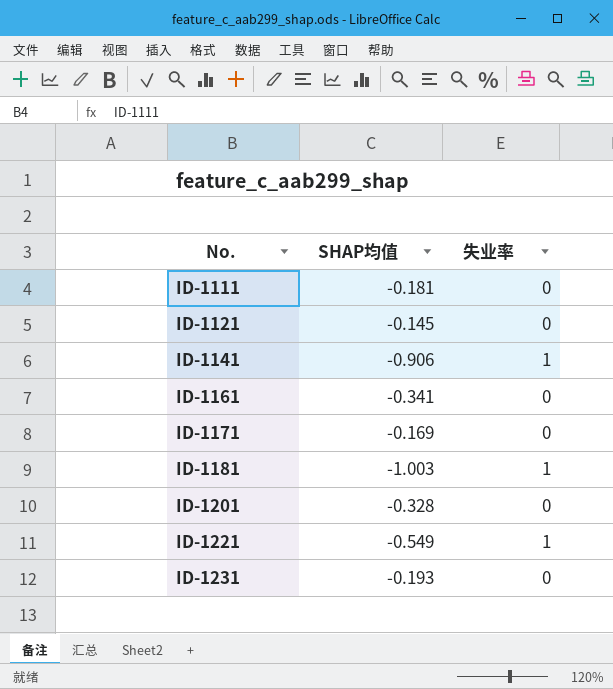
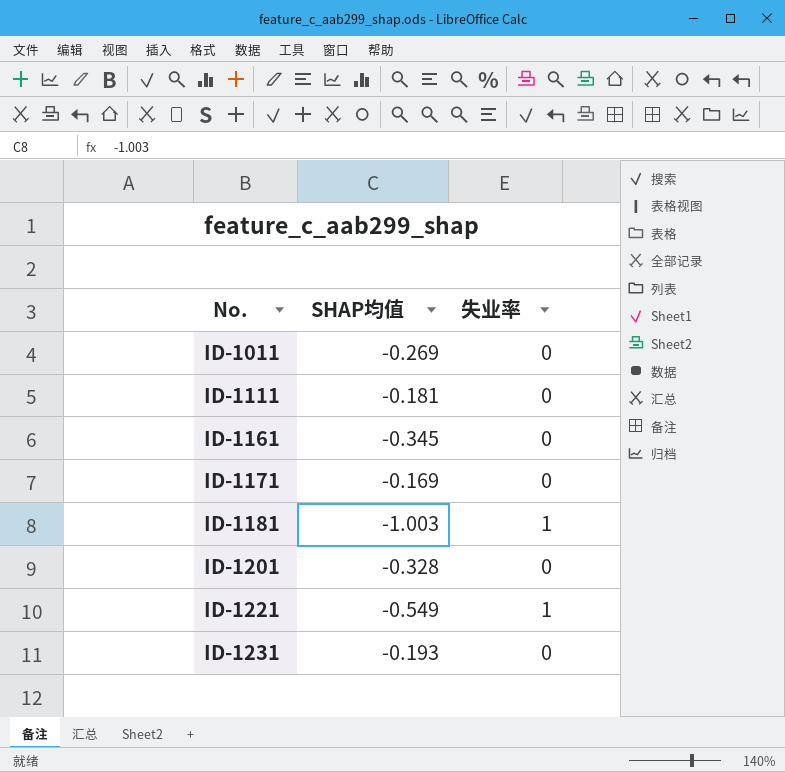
row ID-1121: -0.145 | 0 -> none
row ID-1141: -0.906 | 1 -> none
row ID-1011: none -> -0.269 | 0
ID-1161 | SHAP均值: -0.341 -> -0.345

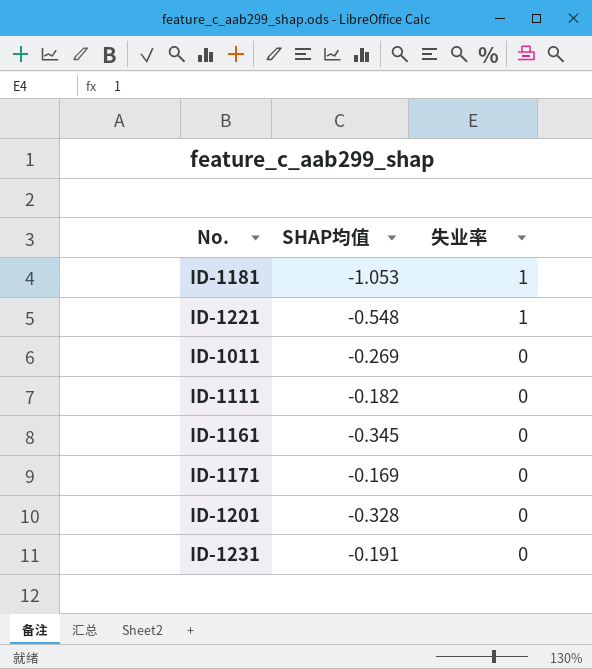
row order: No. ascending -> 失业率 descending
ID-1181 | SHAP均值: -1.003 -> -1.053
ID-1221 | SHAP均值: -0.549 -> -0.548
ID-1111 | SHAP均值: -0.181 -> -0.182
ID-1231 | SHAP均值: -0.193 -> -0.191

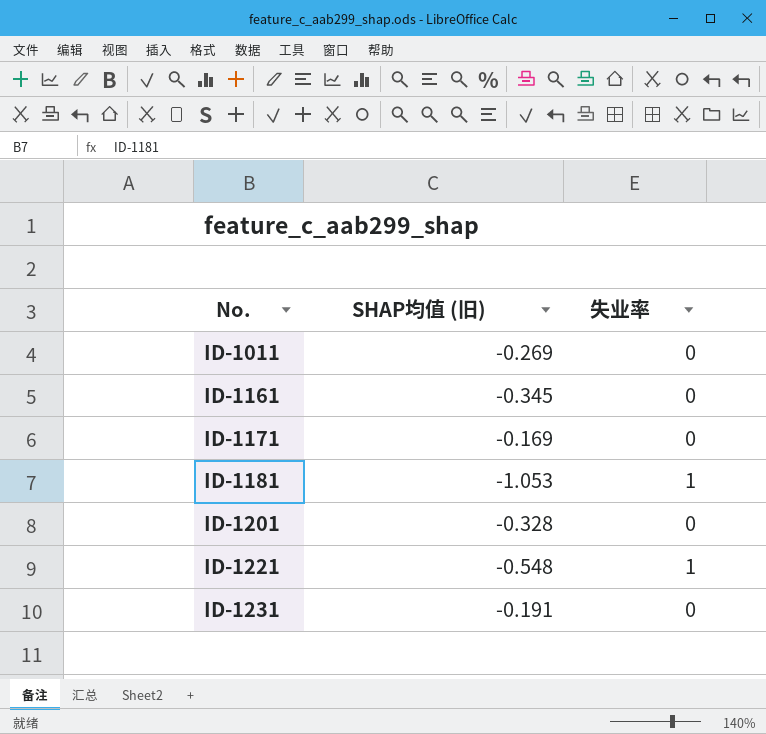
row order: 失业率 descending -> No. ascending
column name: SHAP均值 -> SHAP均值 (旧)
row ID-1111: -0.182 | 0 -> none

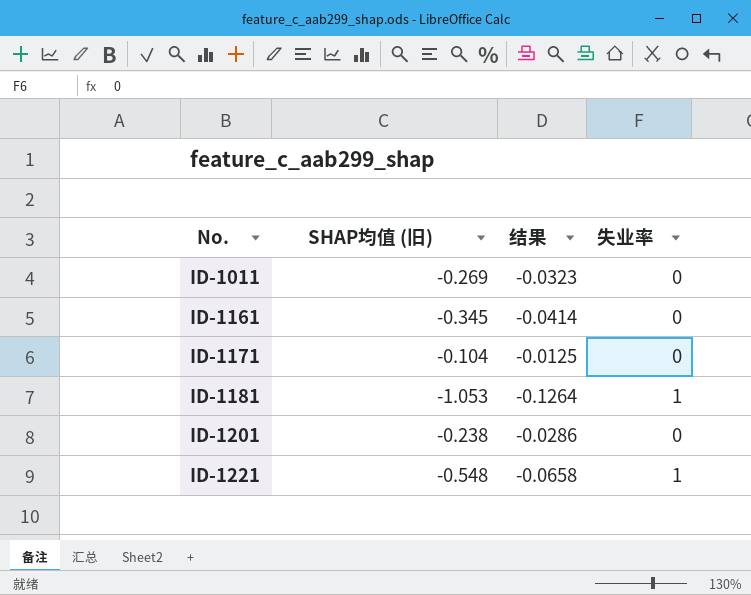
column 结果 | formula: none -> [SHAP均值 (旧)] * 0.12
row ID-1231: -0.191 | 0 -> none
ID-1171 | SHAP均值 (旧): -0.169 -> -0.104
ID-1201 | SHAP均值 (旧): -0.328 -> -0.238

